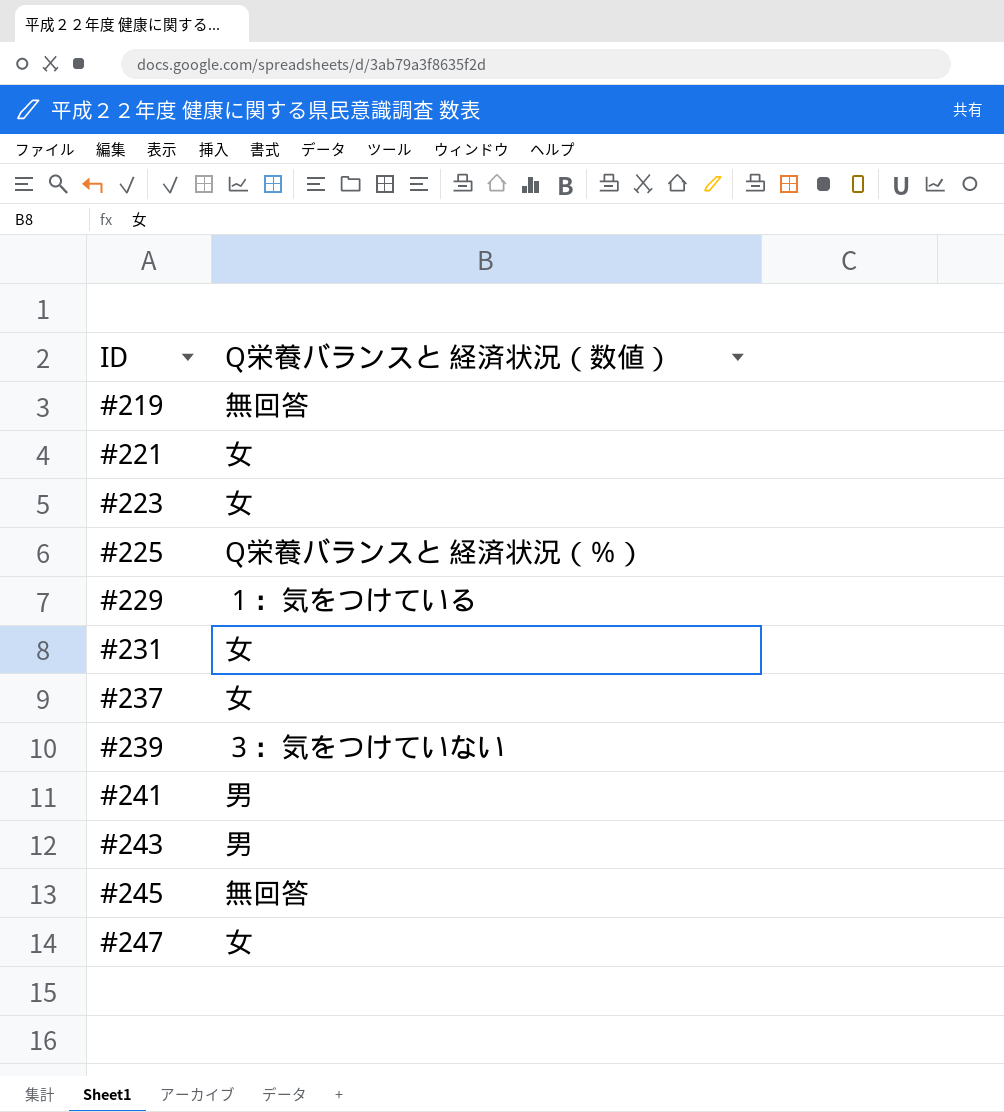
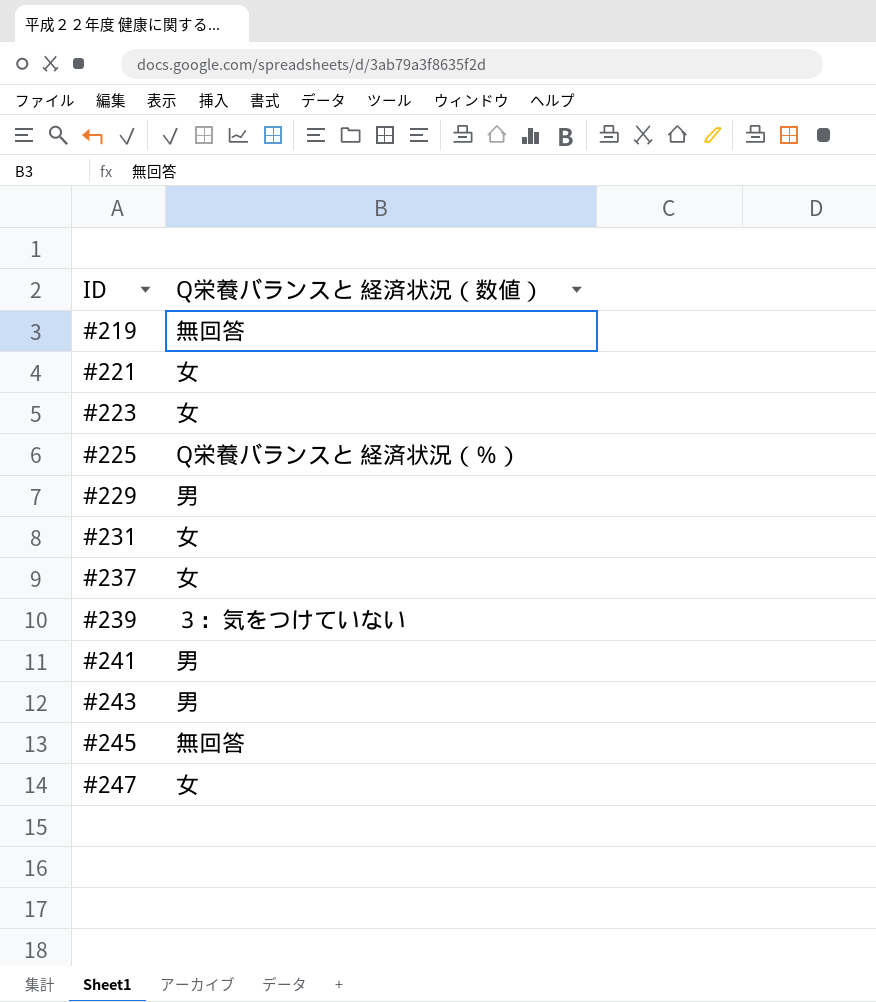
#229 | Q栄養バランスと 経済状況（数値）: １：気をつけている -> 男

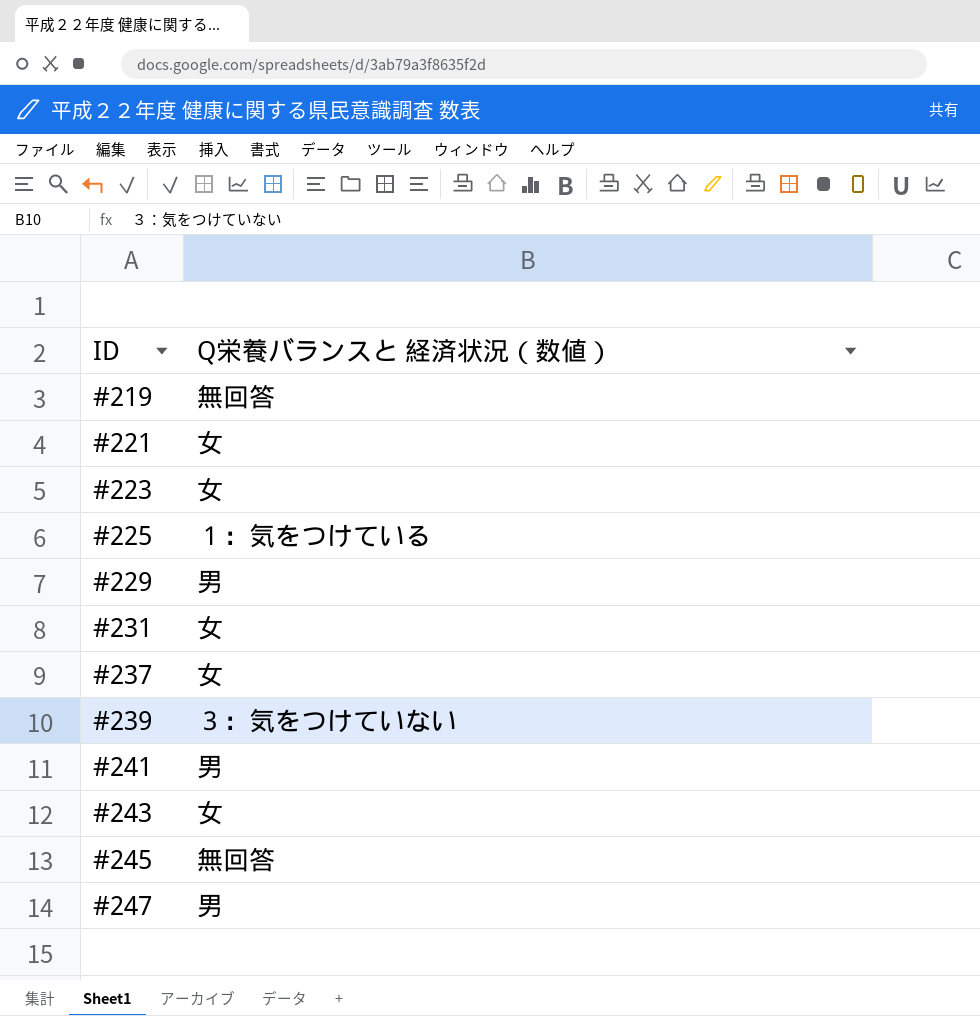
#225 | Q栄養バランスと 経済状況（数値）: Q栄養バランスと 経済状況（％） -> １：気をつけている
#243 | Q栄養バランスと 経済状況（数値）: 男 -> 女
#247 | Q栄養バランスと 経済状況（数値）: 女 -> 男

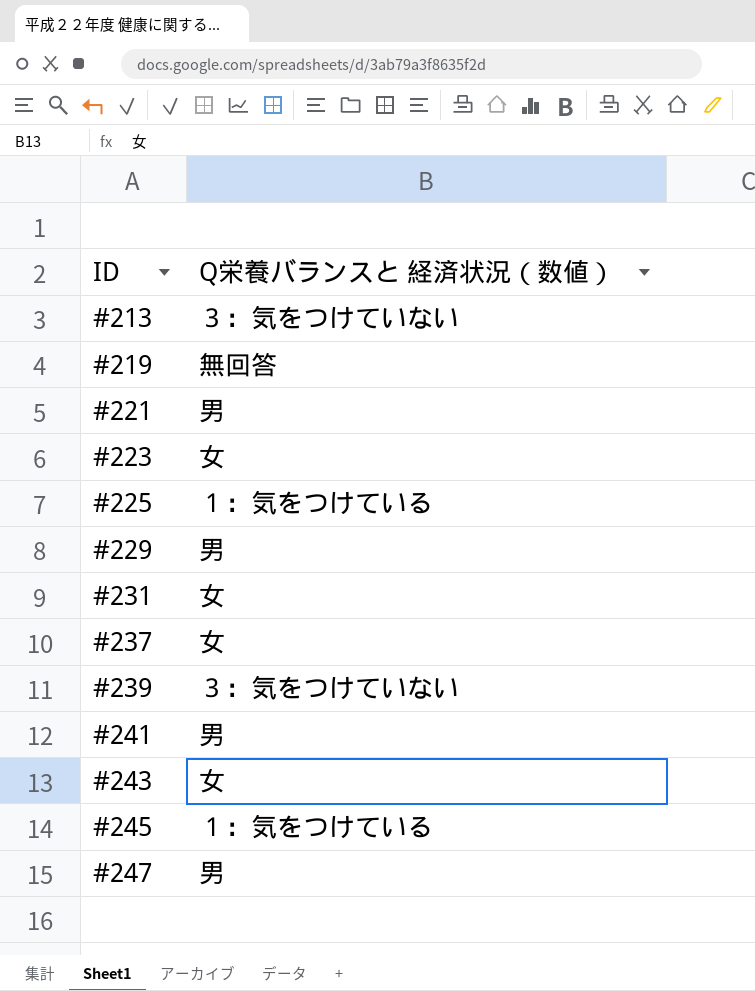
row #213: none -> ３：気をつけていない
#221 | Q栄養バランスと 経済状況（数値）: 女 -> 男
#245 | Q栄養バランスと 経済状況（数値）: 無回答 -> １：気をつけている

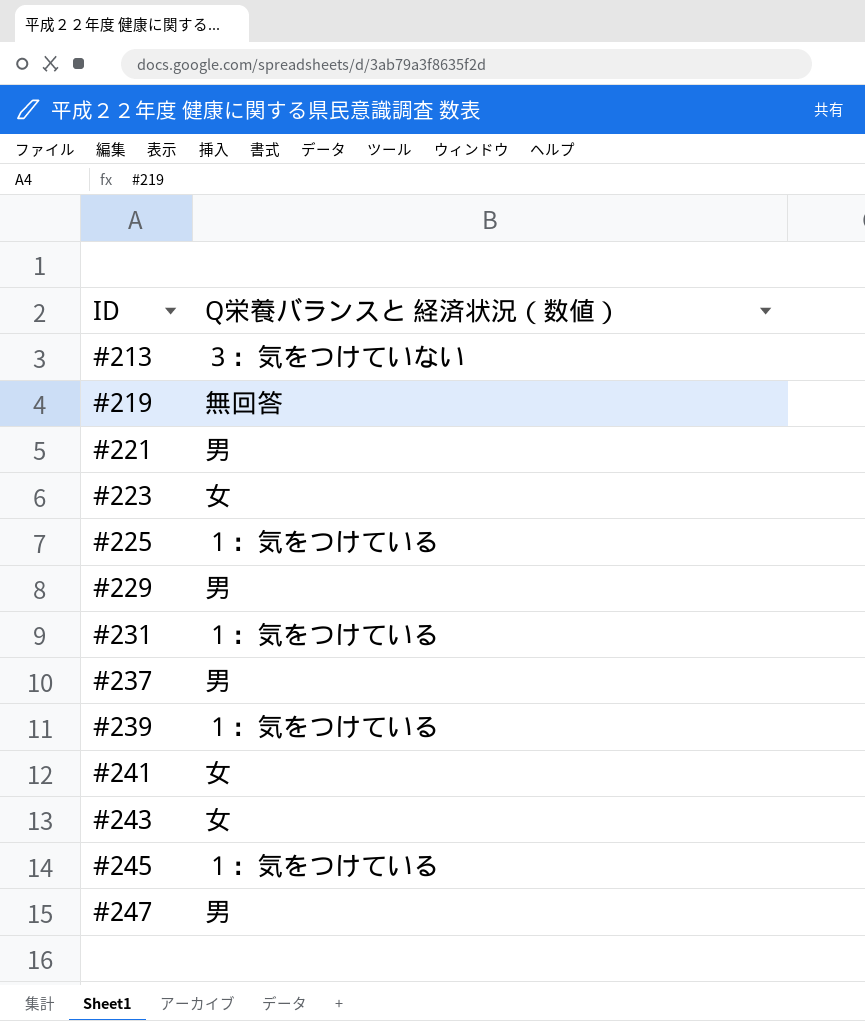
#231 | Q栄養バランスと 経済状況（数値）: 女 -> １：気をつけている
#237 | Q栄養バランスと 経済状況（数値）: 女 -> 男
#239 | Q栄養バランスと 経済状況（数値）: ３：気をつけていない -> １：気をつけている
#241 | Q栄養バランスと 経済状況（数値）: 男 -> 女

